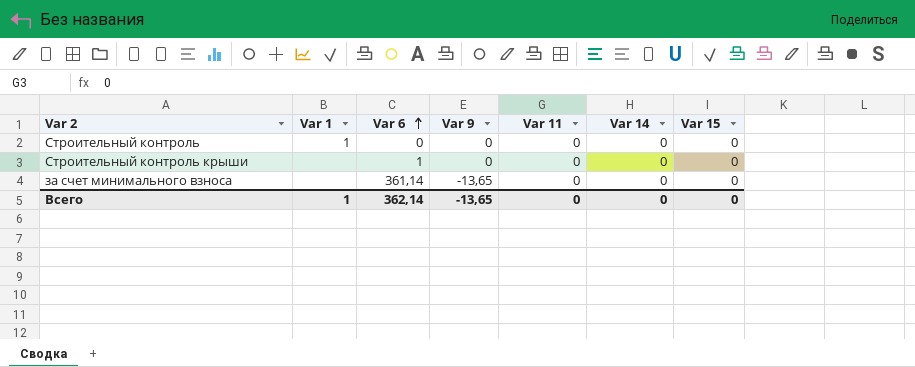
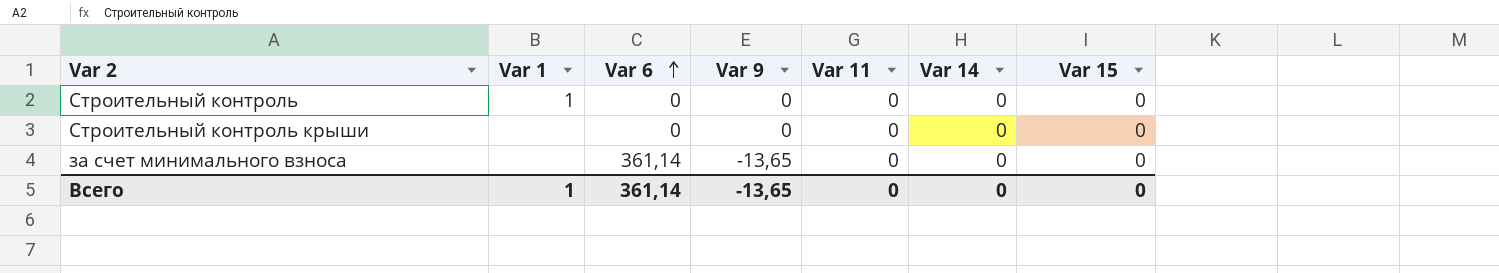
Строительный контроль крыши | Var 6: 1 -> 0
Всего | Var 6: 362,14 -> 361,14

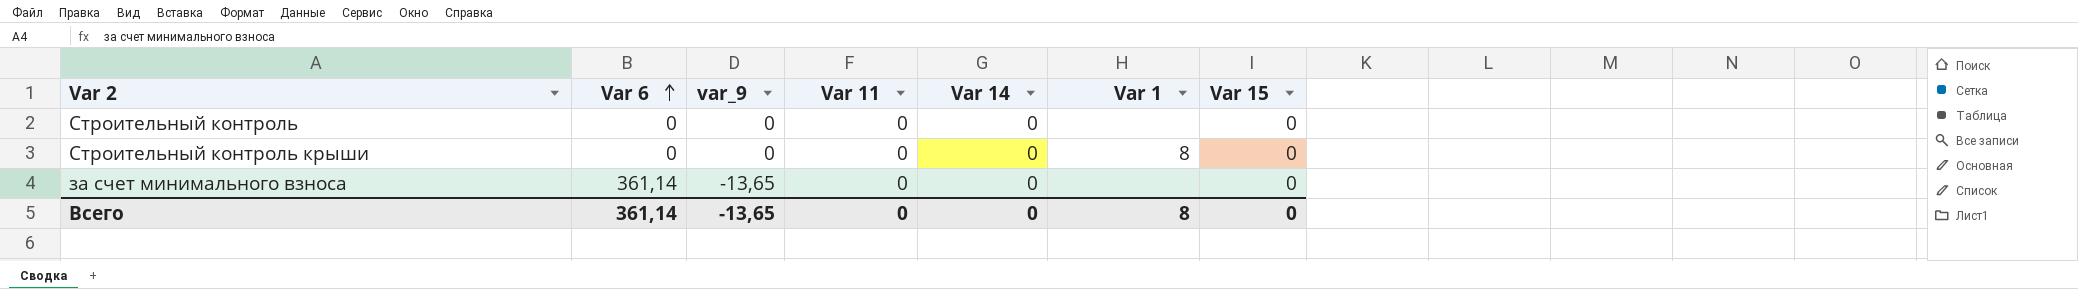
column name: Var 9 -> var_9
column Var 1 | position: 2 -> 6
Строительный контроль | Var 1: 1 -> none
Строительный контроль крыши | Var 1: none -> 8
Всего | Var 1: 1 -> 8

